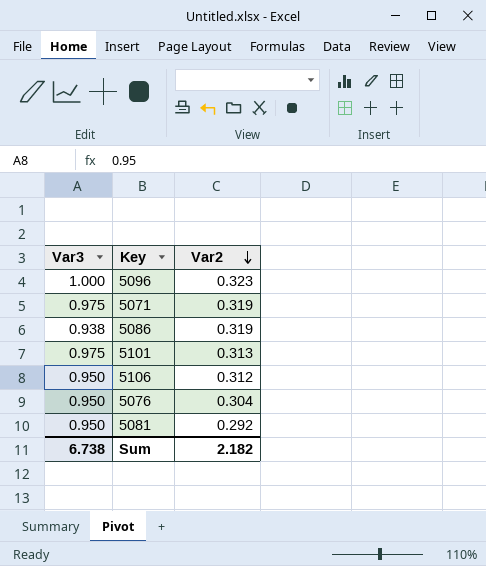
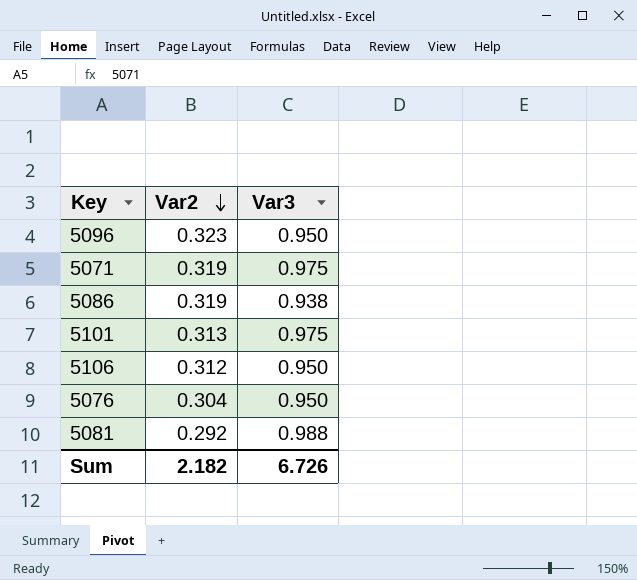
column Var3 | position: 1 -> 3
5096 | Var3: 1.000 -> 0.950
5081 | Var3: 0.950 -> 0.988
Sum | Var3: 6.738 -> 6.726

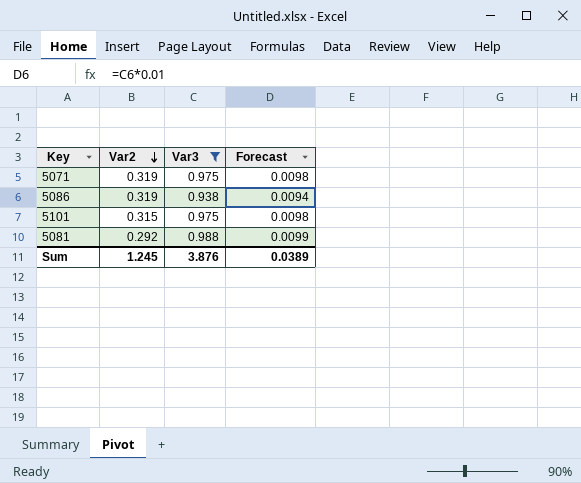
filter: none -> Var3 != 0.950
column Forecast | formula: none -> [Var3] * 0.01
5101 | Var2: 0.313 -> 0.315
Sum | Var2: 2.182 -> 1.245
Sum | Var3: 6.726 -> 3.876

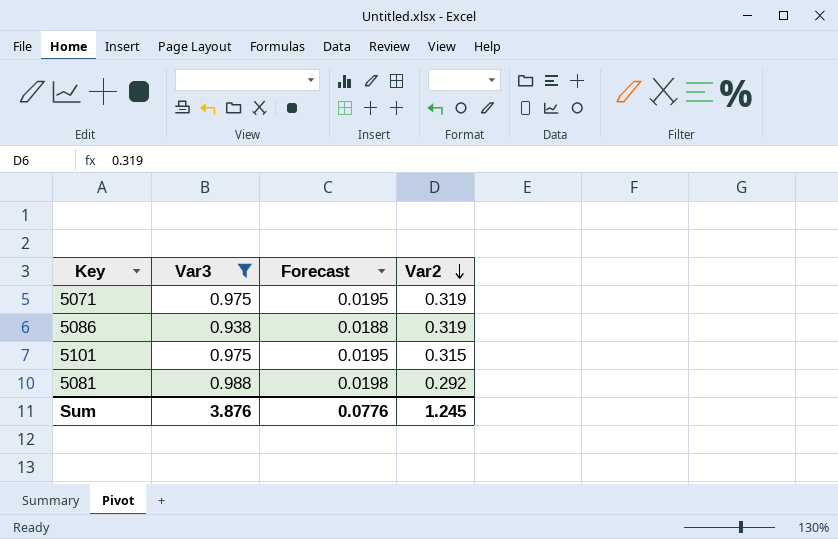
column Forecast | formula: [Var3] * 0.01 -> [Var3] * 0.02
column Var2 | position: 2 -> 4
Sum | Forecast: 0.0389 -> 0.0776

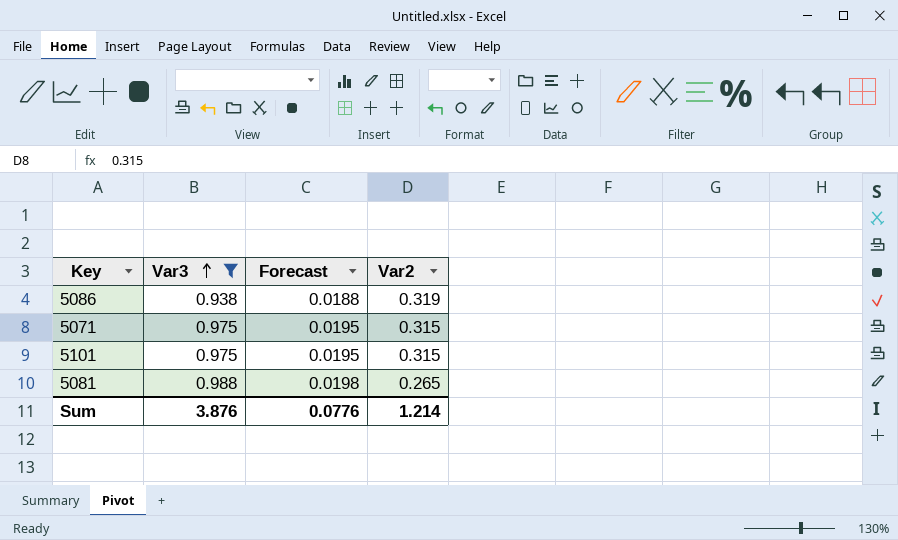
row order: Var2 descending -> Var3 ascending
5071 | Var2: 0.319 -> 0.315
5081 | Var2: 0.292 -> 0.265
Sum | Var2: 1.245 -> 1.214

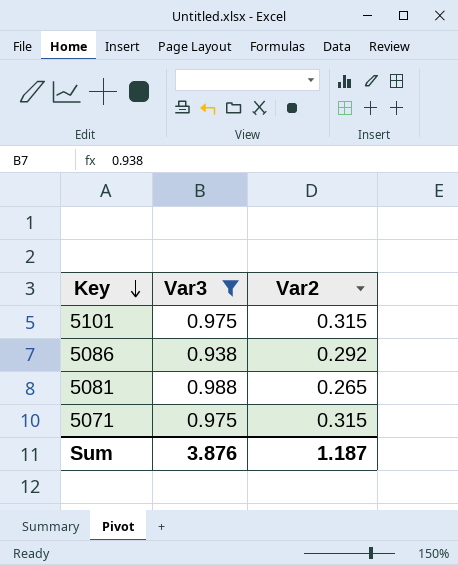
row order: Var3 ascending -> Key descending
column Forecast | formula: [Var3] * 0.02 -> none
5086 | Var2: 0.319 -> 0.292
Sum | Var2: 1.214 -> 1.187

